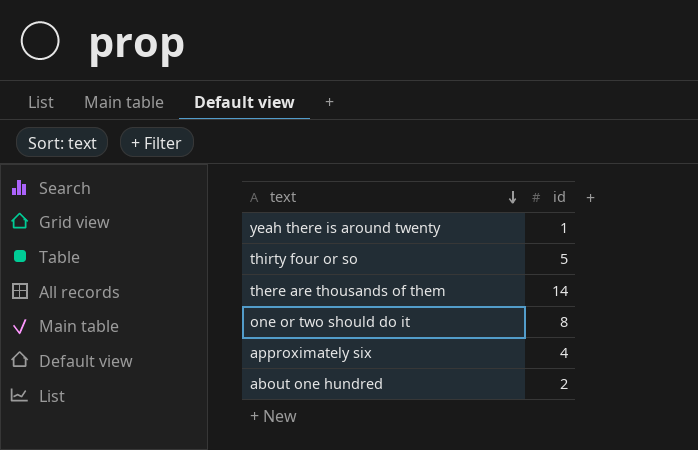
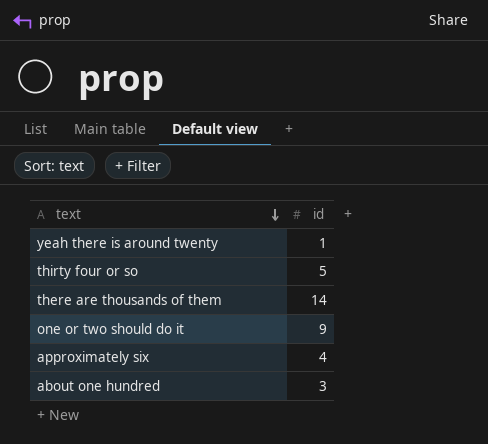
one or two should do it | id: 8 -> 9
about one hundred | id: 2 -> 3

